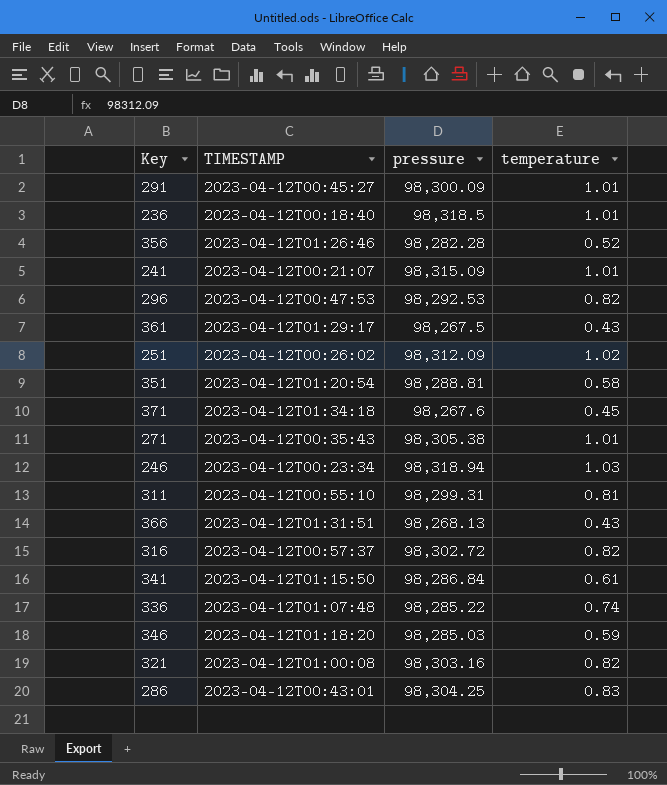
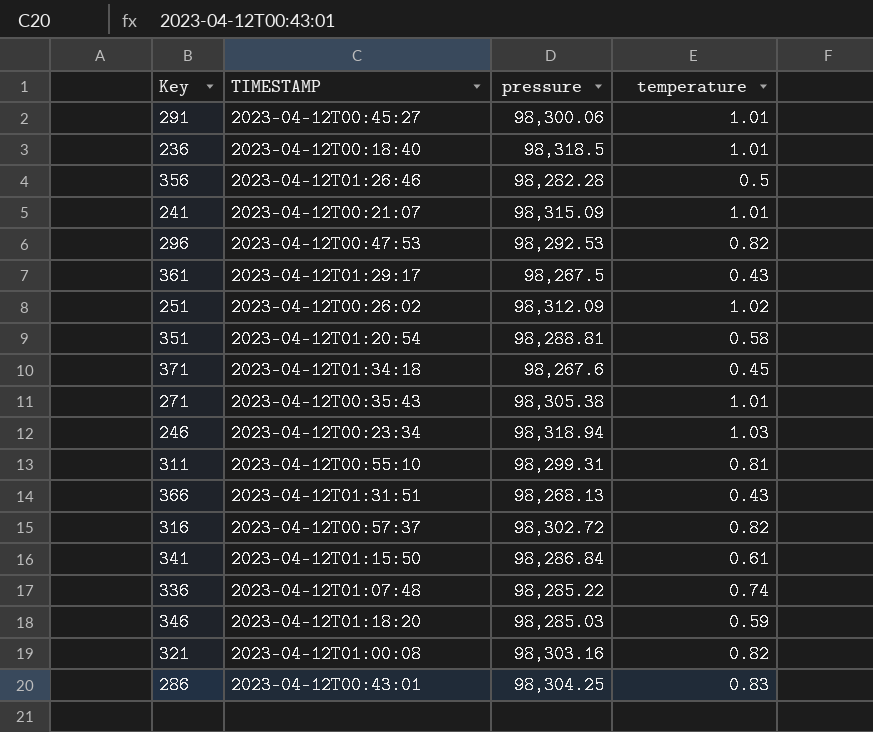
291 | pressure: 98,300.09 -> 98,300.06
356 | temperature: 0.52 -> 0.5

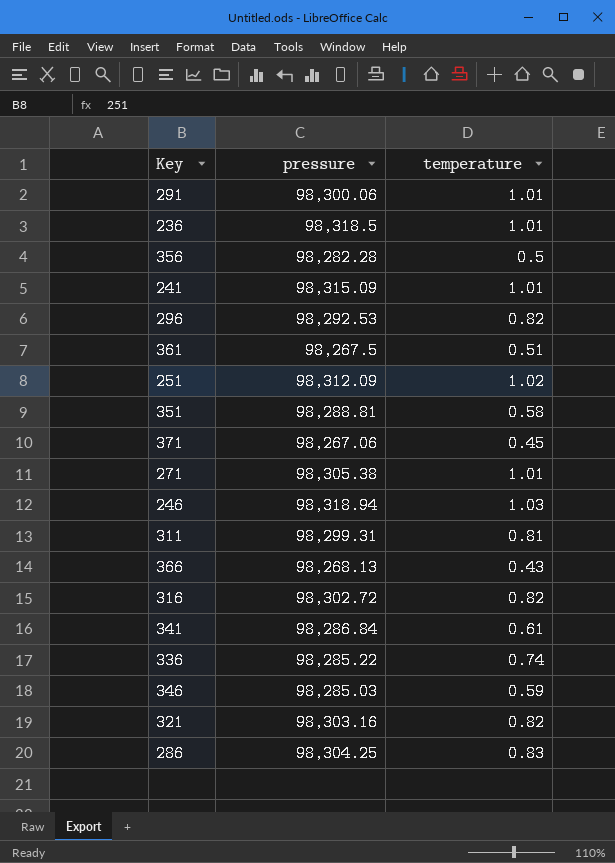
column TIMESTAMP | position: 2 -> none
361 | temperature: 0.43 -> 0.51
371 | pressure: 98,267.6 -> 98,267.06

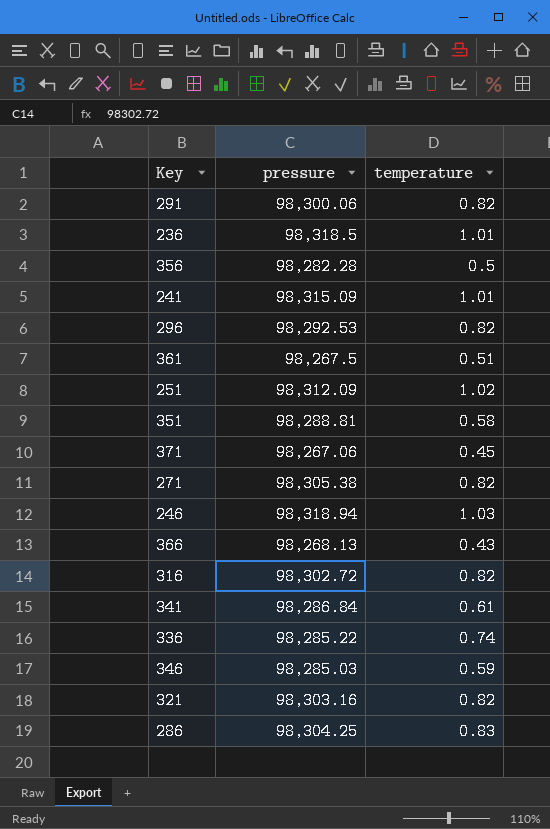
row 311: 98,299.31 | 0.81 -> none
291 | temperature: 1.01 -> 0.82
271 | temperature: 1.01 -> 0.82

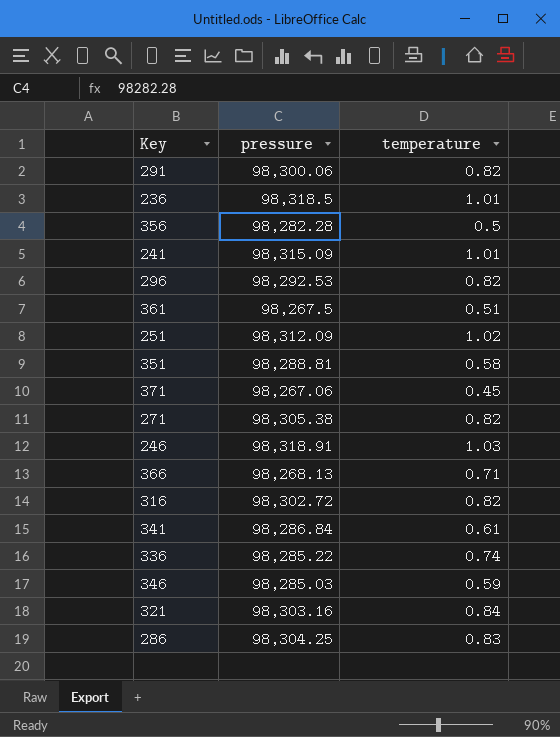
246 | pressure: 98,318.94 -> 98,318.91
366 | temperature: 0.43 -> 0.71
321 | temperature: 0.82 -> 0.84

